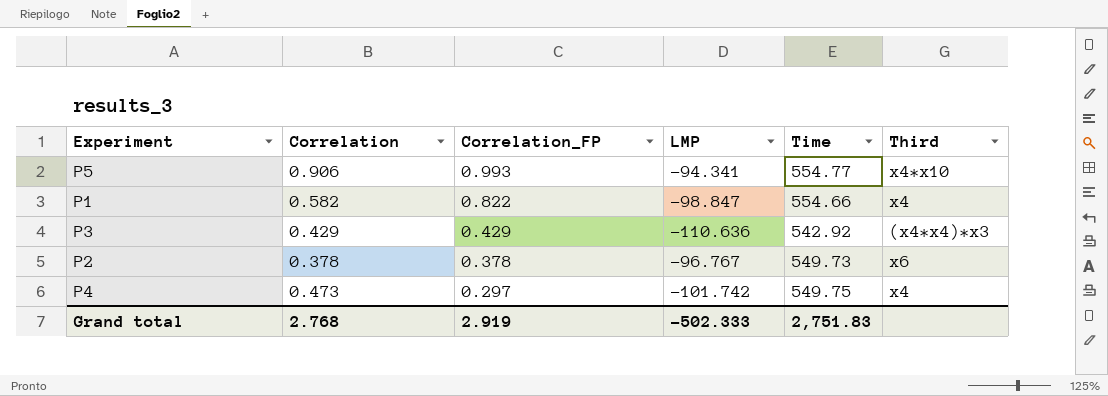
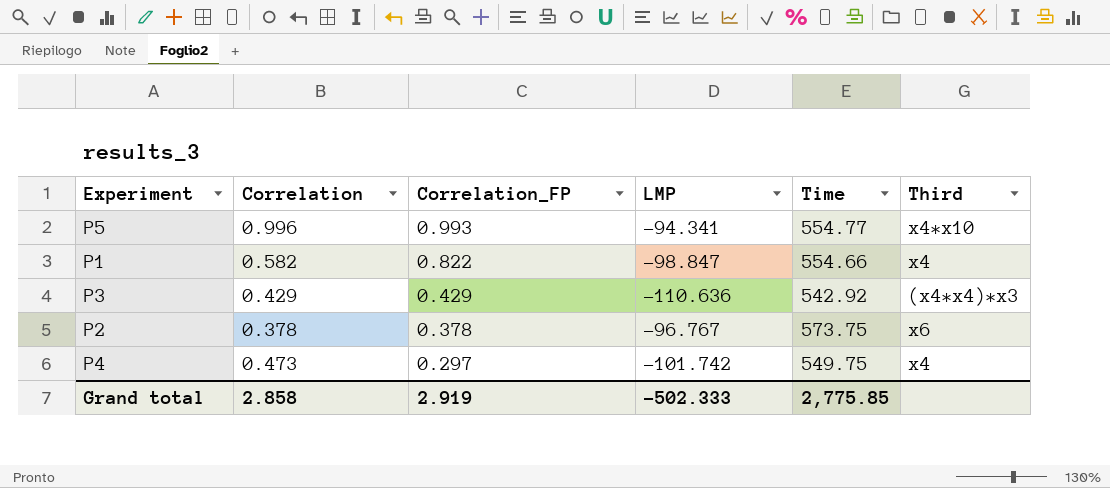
P5 | Correlation: 0.906 -> 0.996
P2 | Time: 549.73 -> 573.75
Grand total | Correlation: 2.768 -> 2.858
Grand total | Time: 2,751.83 -> 2,775.85

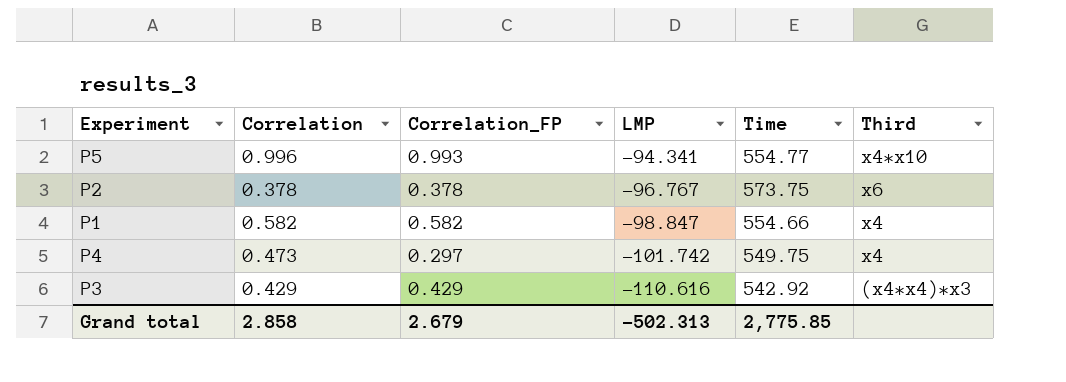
row order: Correlation_FP descending -> LMP descending
P1 | Correlation_FP: 0.822 -> 0.582
P3 | LMP: -110.636 -> -110.616
Grand total | Correlation_FP: 2.919 -> 2.679
Grand total | LMP: -502.333 -> -502.313

